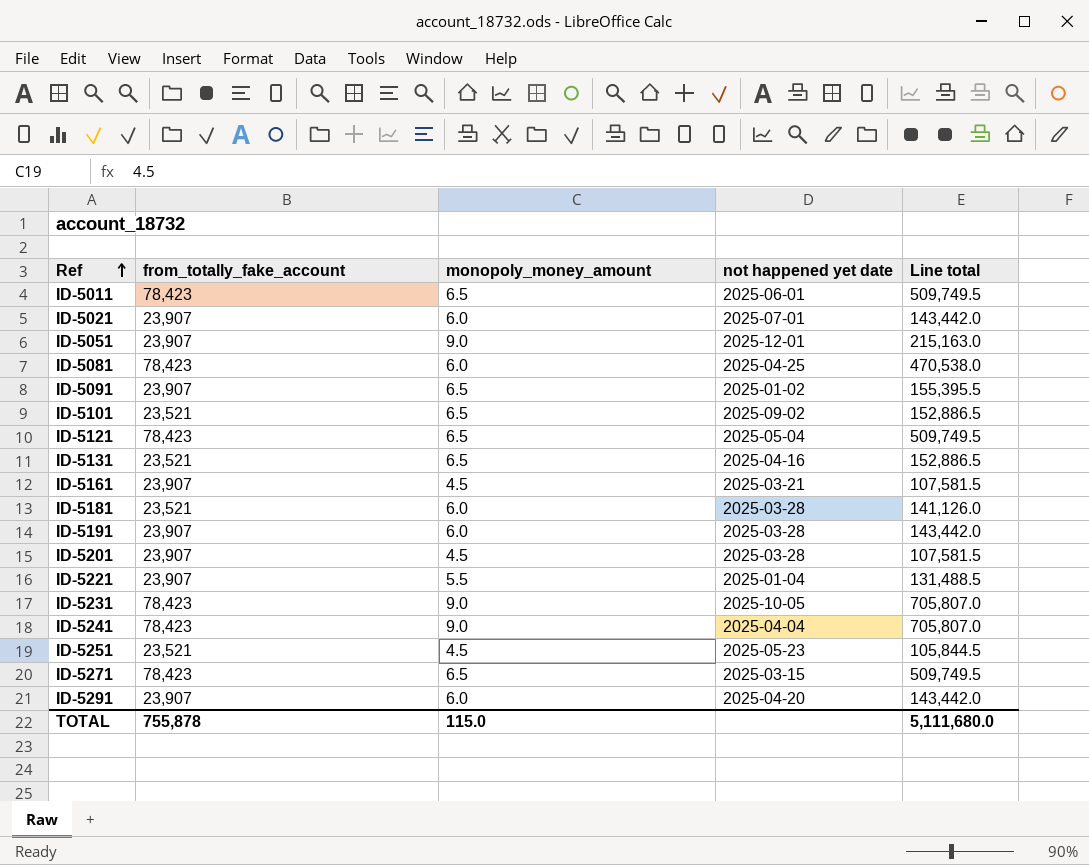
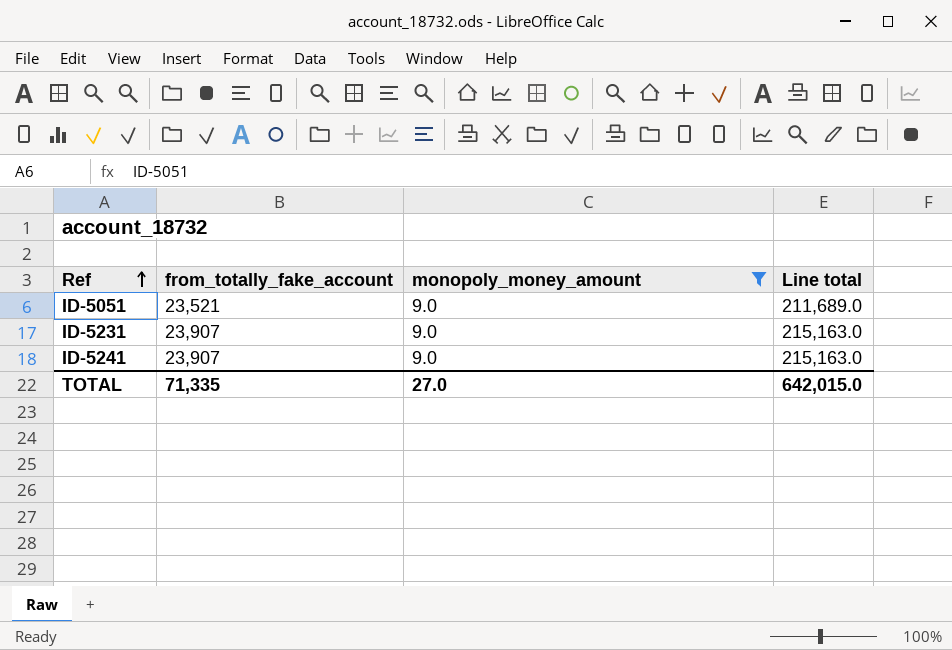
filter: none -> monopoly_money_amount = 9.0
column not happened yet date | position: 4 -> none
ID-5051 | from_totally_fake_account: 23,907 -> 23,521
ID-5051 | Line total: 215,163.0 -> 211,689.0
ID-5231 | from_totally_fake_account: 78,423 -> 23,907
ID-5231 | Line total: 705,807.0 -> 215,163.0
ID-5241 | from_totally_fake_account: 78,423 -> 23,907
ID-5241 | Line total: 705,807.0 -> 215,163.0
TOTAL | from_totally_fake_account: 755,878 -> 71,335
TOTAL | monopoly_money_amount: 115.0 -> 27.0
TOTAL | Line total: 5,111,680.0 -> 642,015.0

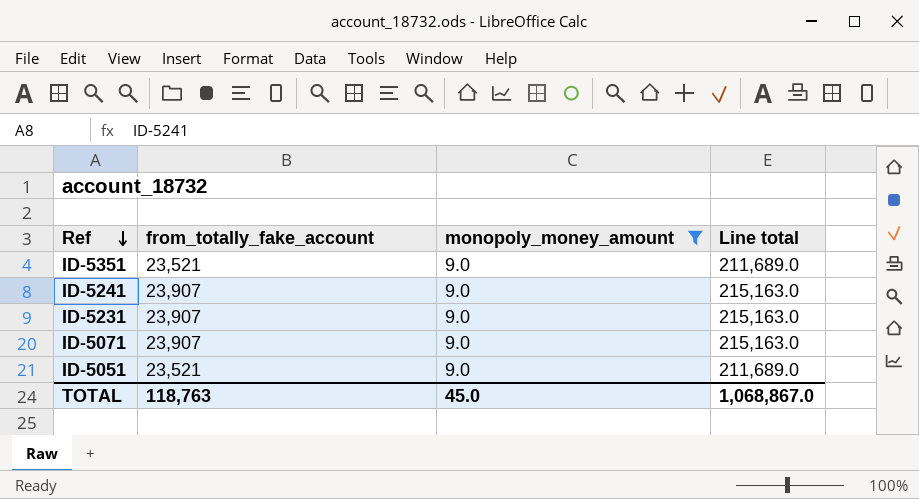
row order: Ref ascending -> Ref descending
row ID-5351: none -> 23,521 | 9.0 | 211,689.0
row ID-5071: none -> 23,907 | 9.0 | 215,163.0
TOTAL | from_totally_fake_account: 71,335 -> 118,763
TOTAL | monopoly_money_amount: 27.0 -> 45.0
TOTAL | Line total: 642,015.0 -> 1,068,867.0

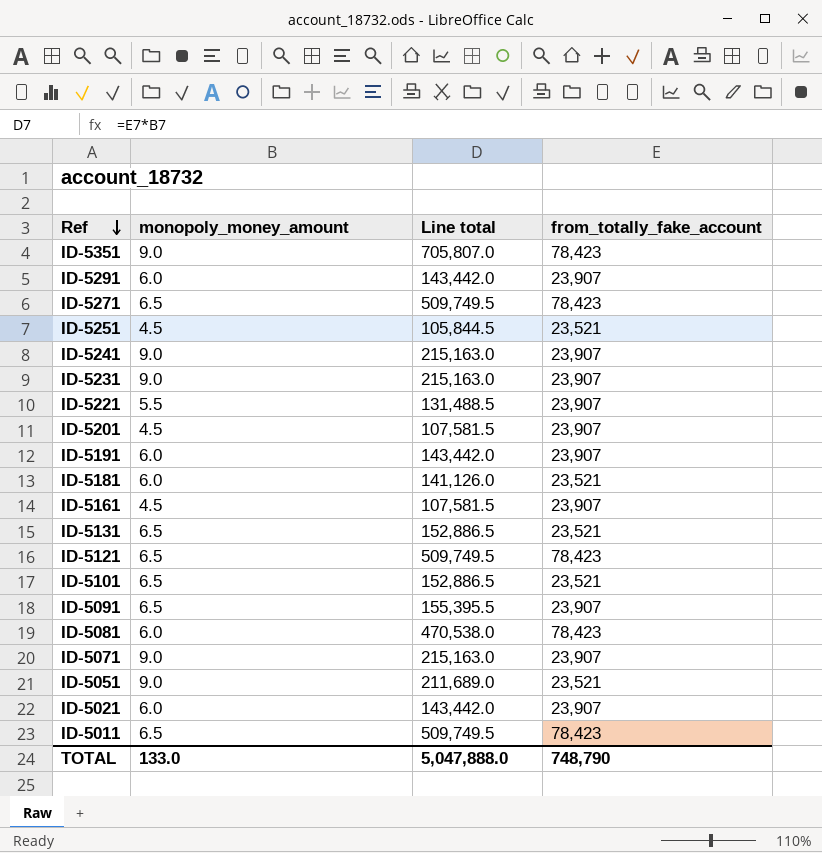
filter: monopoly_money_amount = 9.0 -> none
column from_totally_fake_account | position: 2 -> 4
ID-5351 | Line total: 211,689.0 -> 705,807.0
ID-5351 | from_totally_fake_account: 23,521 -> 78,423
TOTAL | monopoly_money_amount: 45.0 -> 133.0
TOTAL | Line total: 1,068,867.0 -> 5,047,888.0
TOTAL | from_totally_fake_account: 118,763 -> 748,790

